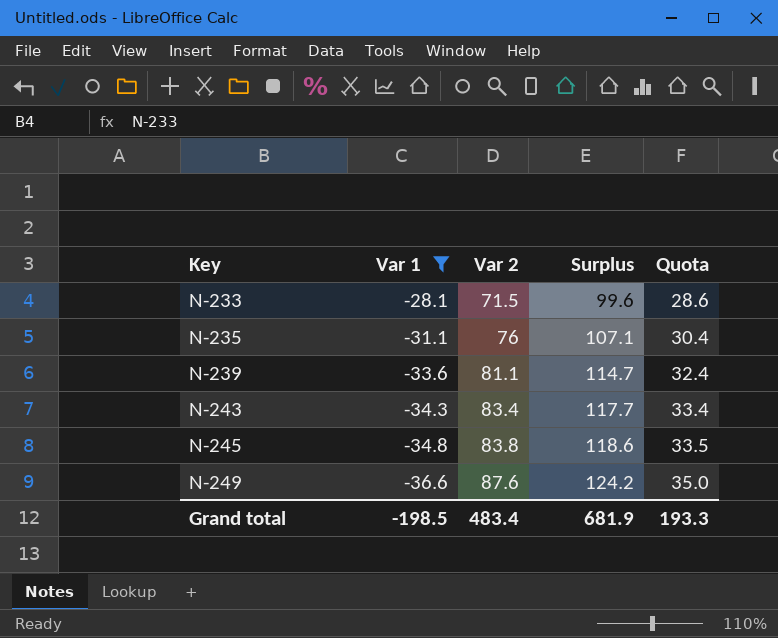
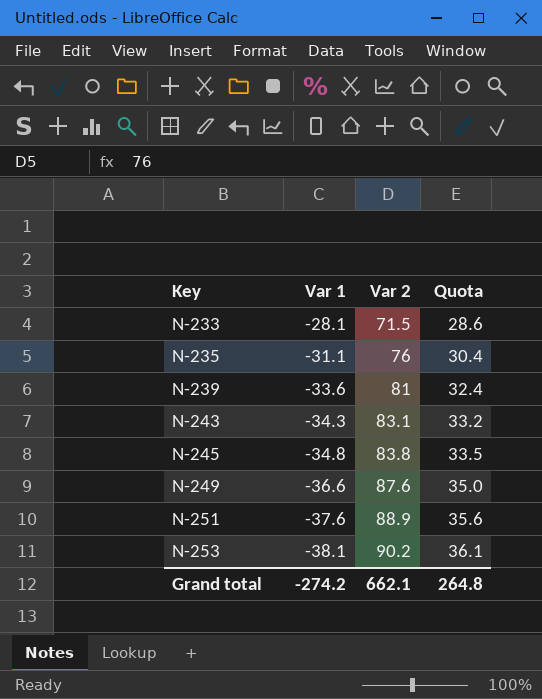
filter: Var 1 >= -36.6 -> none
column Surplus | formula: [Var 2] - [Var 1] -> none
N-239 | Var 2: 81.1 -> 81
N-243 | Var 2: 83.4 -> 83.1
N-243 | Quota: 33.4 -> 33.2
Grand total | Var 1: -198.5 -> -274.2
Grand total | Var 2: 483.4 -> 662.1
Grand total | Quota: 193.3 -> 264.8

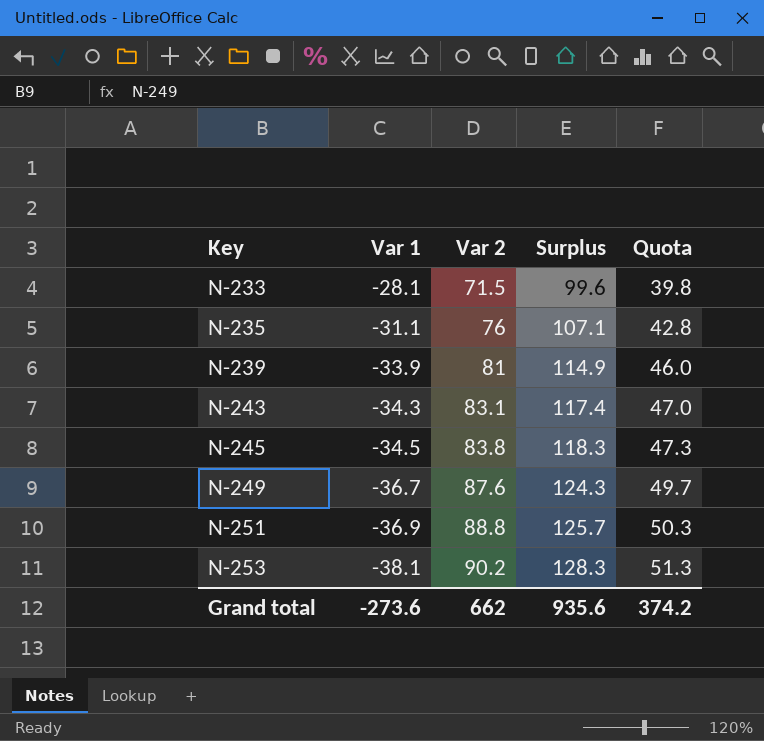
column Surplus | formula: none -> [Var 2] - [Var 1]
column Quota | formula: [Var 2] * 0.4 -> [Surplus] * 0.4
N-239 | Var 1: -33.6 -> -33.9
N-245 | Var 1: -34.8 -> -34.5
N-249 | Var 1: -36.6 -> -36.7
N-251 | Var 1: -37.6 -> -36.9
N-251 | Var 2: 88.9 -> 88.8
Grand total | Var 1: -274.2 -> -273.6
Grand total | Var 2: 662.1 -> 662
Grand total | Quota: 264.8 -> 374.2

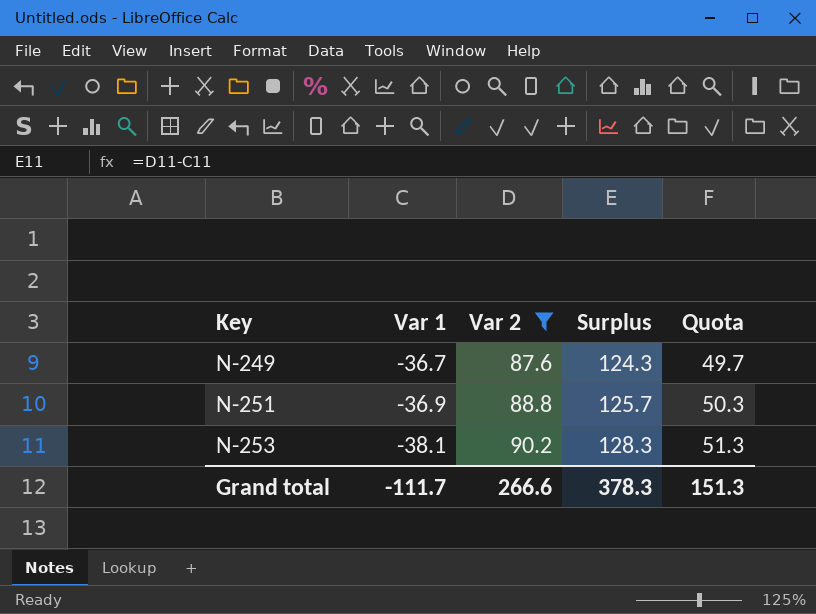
filter: none -> Var 2 >= 87.6
Grand total | Var 1: -273.6 -> -111.7
Grand total | Var 2: 662 -> 266.6
Grand total | Surplus: 935.6 -> 378.3
Grand total | Quota: 374.2 -> 151.3

